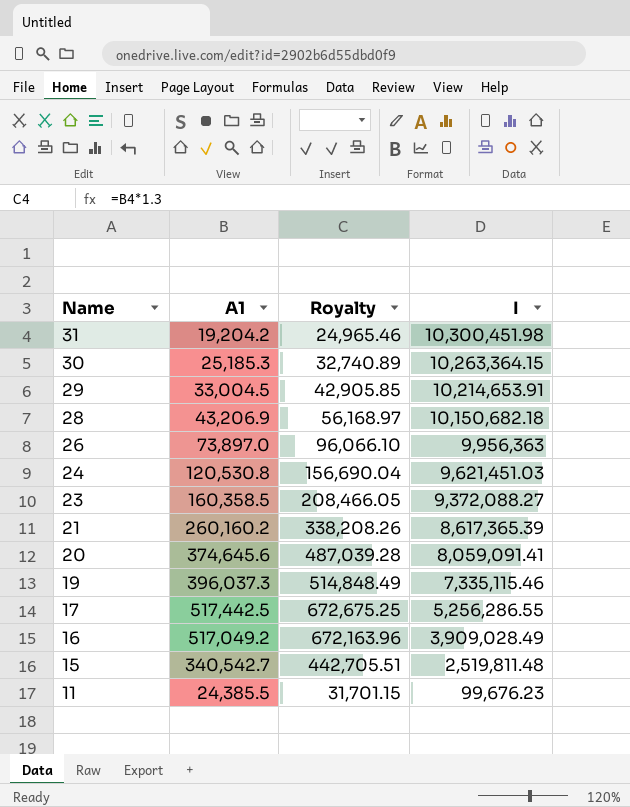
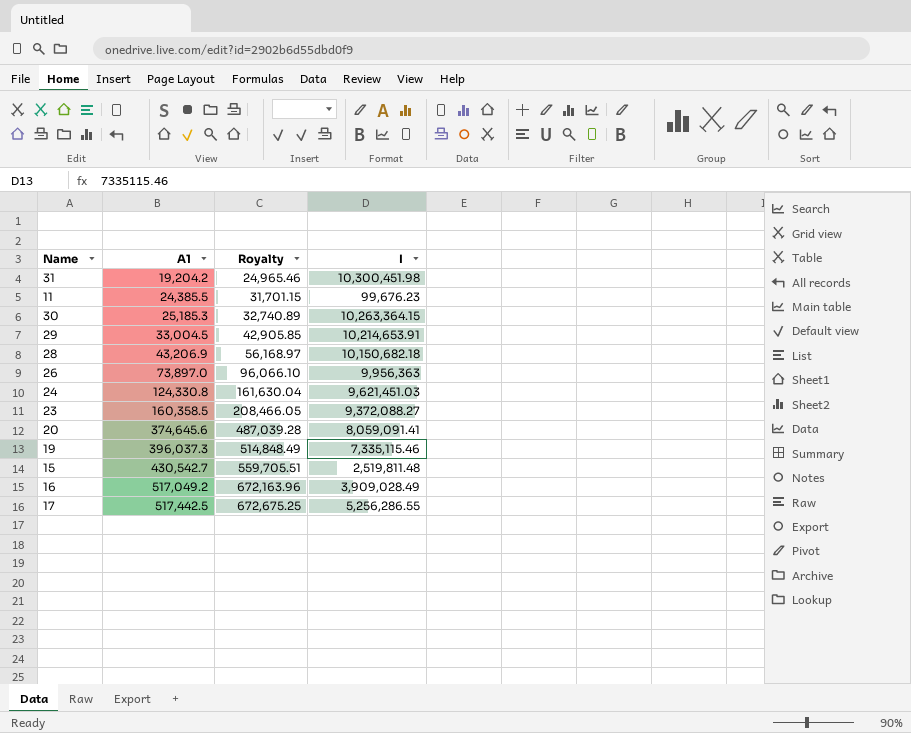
row order: Name descending -> A1 ascending
row 21: 260,160.2 | 338,208.26 | 8,617,365.39 -> none
24 | A1: 120,530.8 -> 124,330.8
24 | Royalty: 156,690.04 -> 161,630.04
15 | A1: 340,542.7 -> 430,542.7
15 | Royalty: 442,705.51 -> 559,705.51

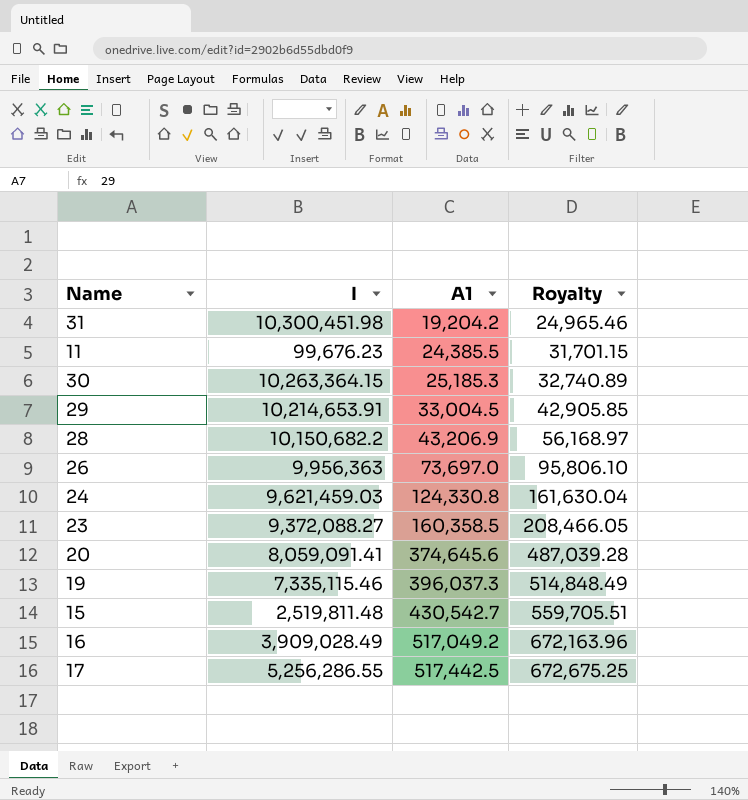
column I | position: 4 -> 2
28 | I: 10,150,682.18 -> 10,150,682.2
26 | A1: 73,897.0 -> 73,697.0
26 | Royalty: 96,066.10 -> 95,806.10
24 | I: 9,621,451.03 -> 9,621,459.03

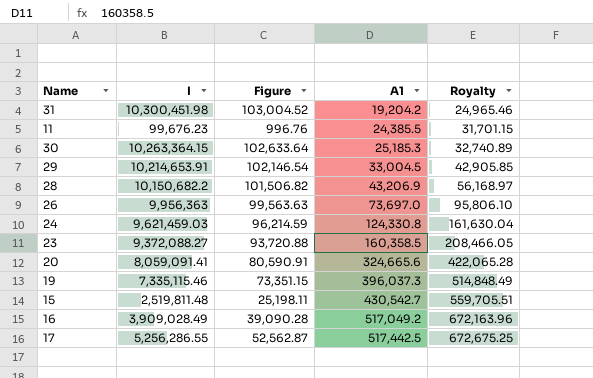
column Figure | formula: none -> [I] * 0.01
20 | A1: 374,645.6 -> 324,665.6
20 | Royalty: 487,039.28 -> 422,065.28

